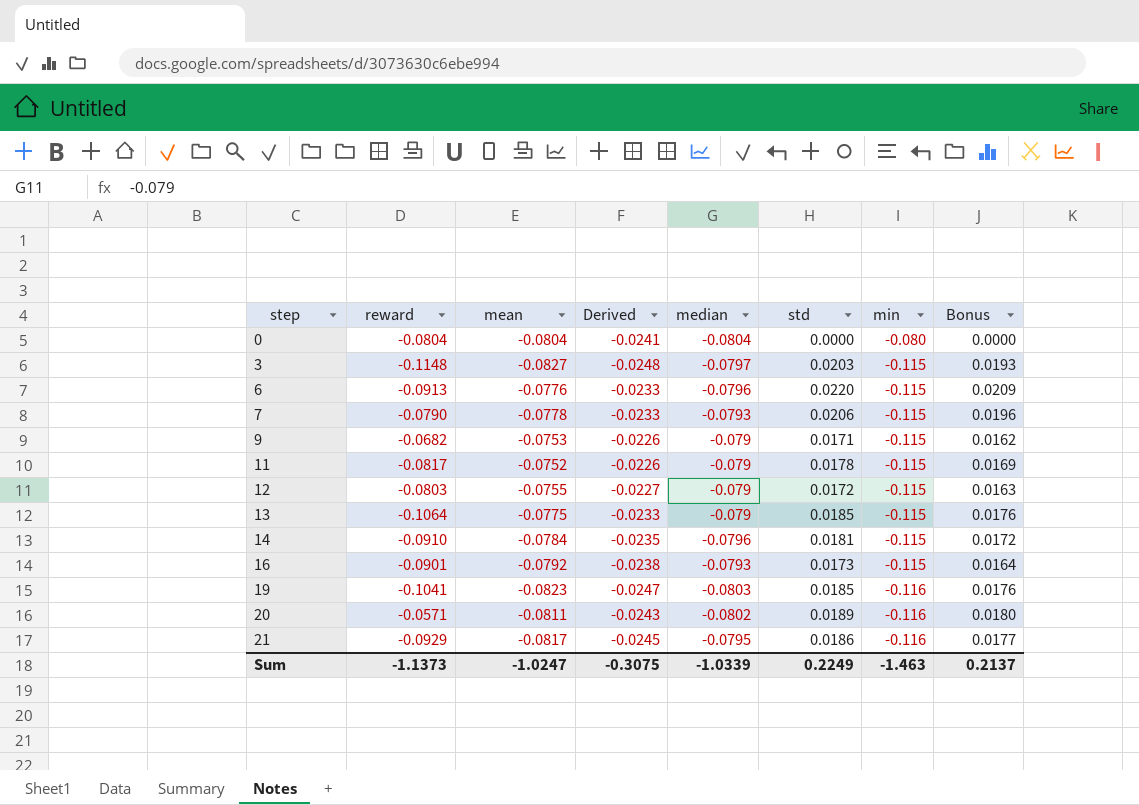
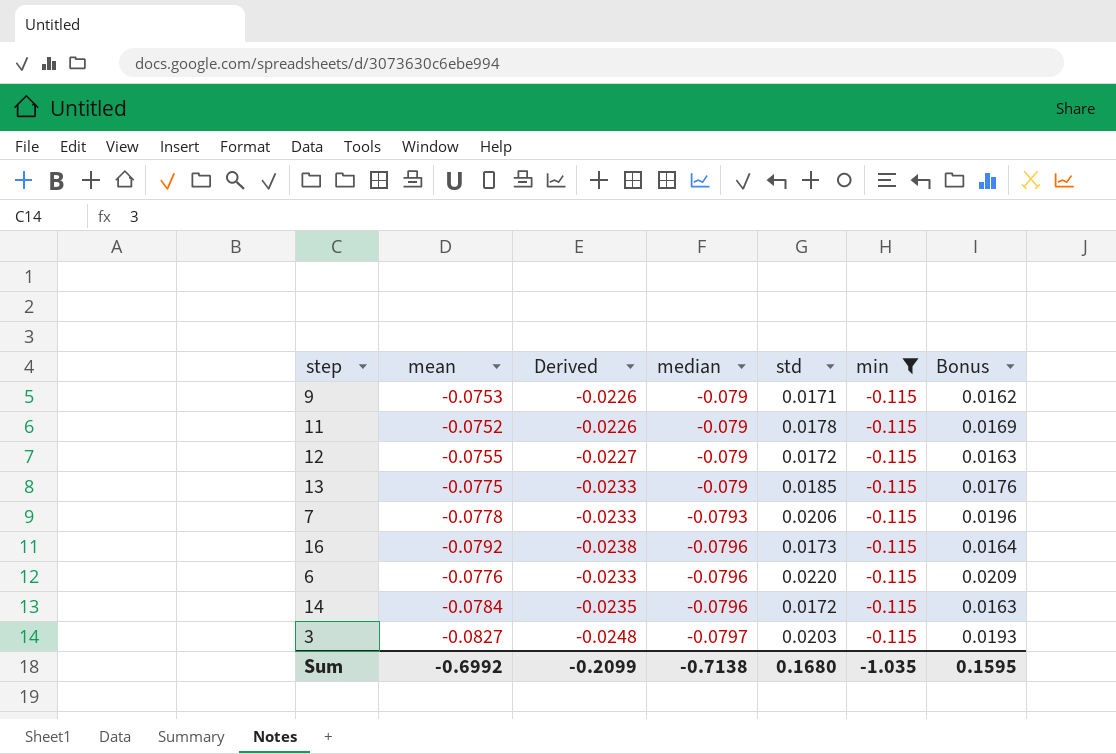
filter: none -> min = -0.115
row order: step ascending -> median descending
column reward | position: 2 -> none
16 | median: -0.0793 -> -0.0796
14 | std: 0.0181 -> 0.0172
14 | Bonus: 0.0172 -> 0.0163
Sum | mean: -1.0247 -> -0.6992
Sum | Derived: -0.3075 -> -0.2099
Sum | median: -1.0339 -> -0.7138
Sum | std: 0.2249 -> 0.1680
Sum | min: -1.463 -> -1.035
Sum | Bonus: 0.2137 -> 0.1595

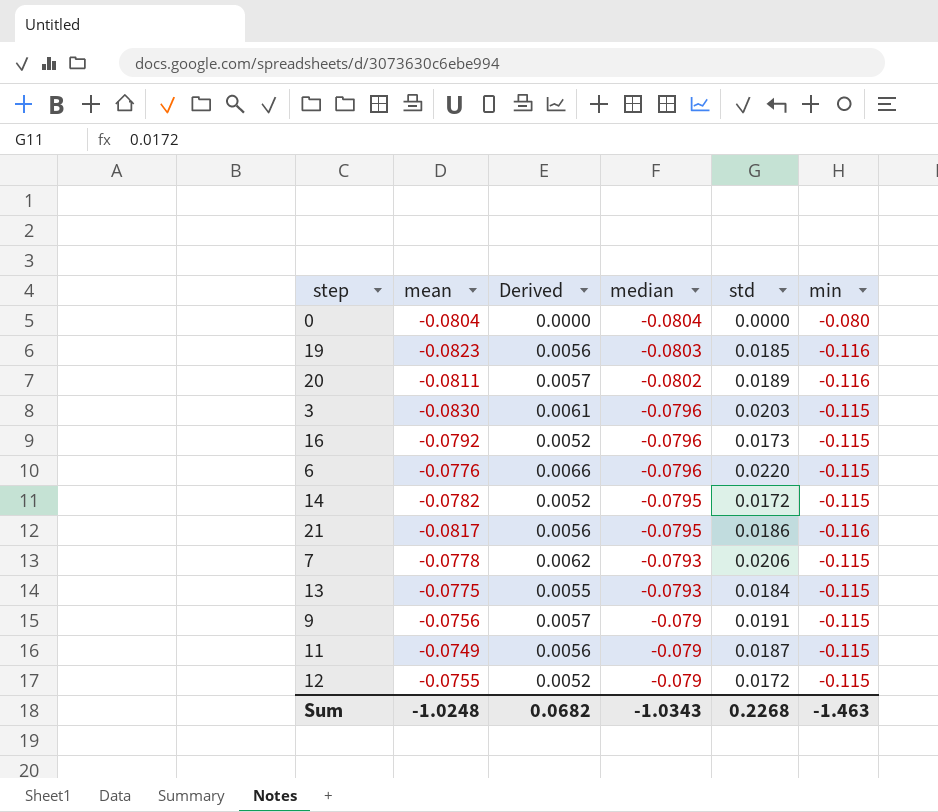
filter: min = -0.115 -> none
row order: median descending -> median ascending
column Bonus | formula: [std] * 0.95 -> none
column Derived | formula: [mean] * 0.3 -> [std] * 0.3
3 | mean: -0.0827 -> -0.0830
3 | median: -0.0797 -> -0.0796
14 | mean: -0.0784 -> -0.0782
14 | median: -0.0796 -> -0.0795
13 | median: -0.079 -> -0.0793
13 | std: 0.0185 -> 0.0184
9 | mean: -0.0753 -> -0.0756
9 | std: 0.0171 -> 0.0191
11 | mean: -0.0752 -> -0.0749
11 | std: 0.0178 -> 0.0187
Sum | mean: -0.6992 -> -1.0248
Sum | Derived: -0.2099 -> 0.0682
Sum | median: -0.7138 -> -1.0343
Sum | std: 0.1680 -> 0.2268
Sum | min: -1.035 -> -1.463

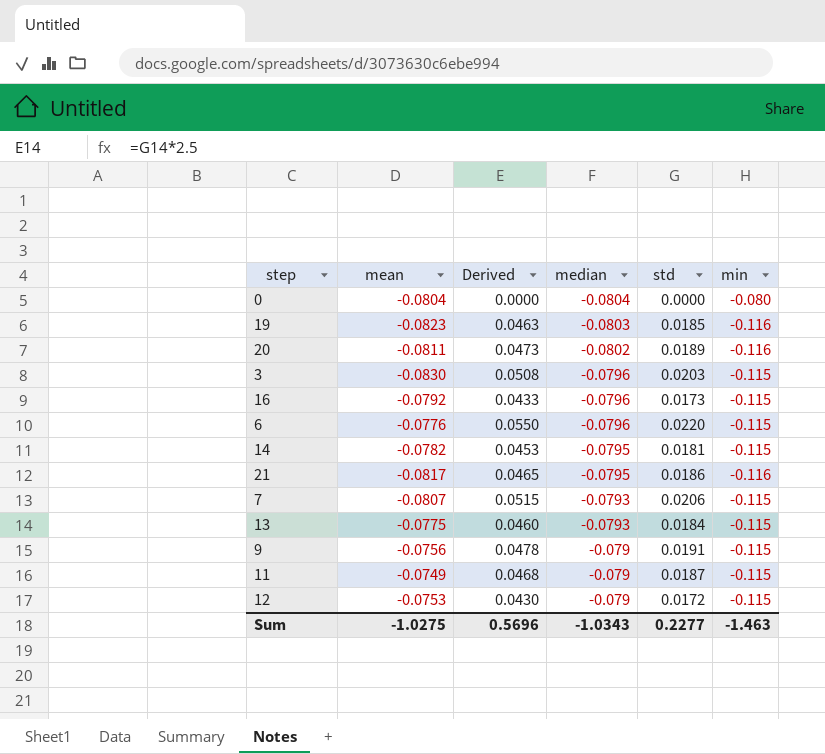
column Derived | formula: [std] * 0.3 -> [std] * 2.5
14 | std: 0.0172 -> 0.0181
7 | mean: -0.0778 -> -0.0807
12 | mean: -0.0755 -> -0.0753
Sum | mean: -1.0248 -> -1.0275
Sum | Derived: 0.0682 -> 0.5696
Sum | std: 0.2268 -> 0.2277

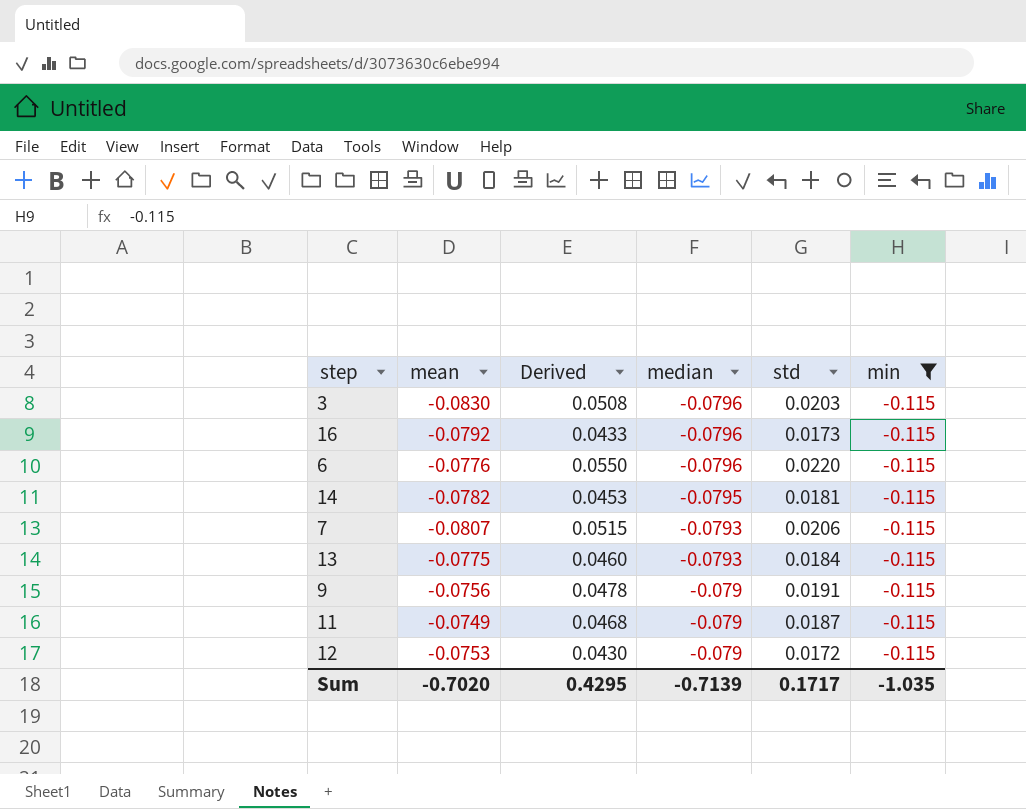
filter: none -> min = -0.115
Sum | mean: -1.0275 -> -0.7020
Sum | Derived: 0.5696 -> 0.4295
Sum | median: -1.0343 -> -0.7139
Sum | std: 0.2277 -> 0.1717
Sum | min: -1.463 -> -1.035

